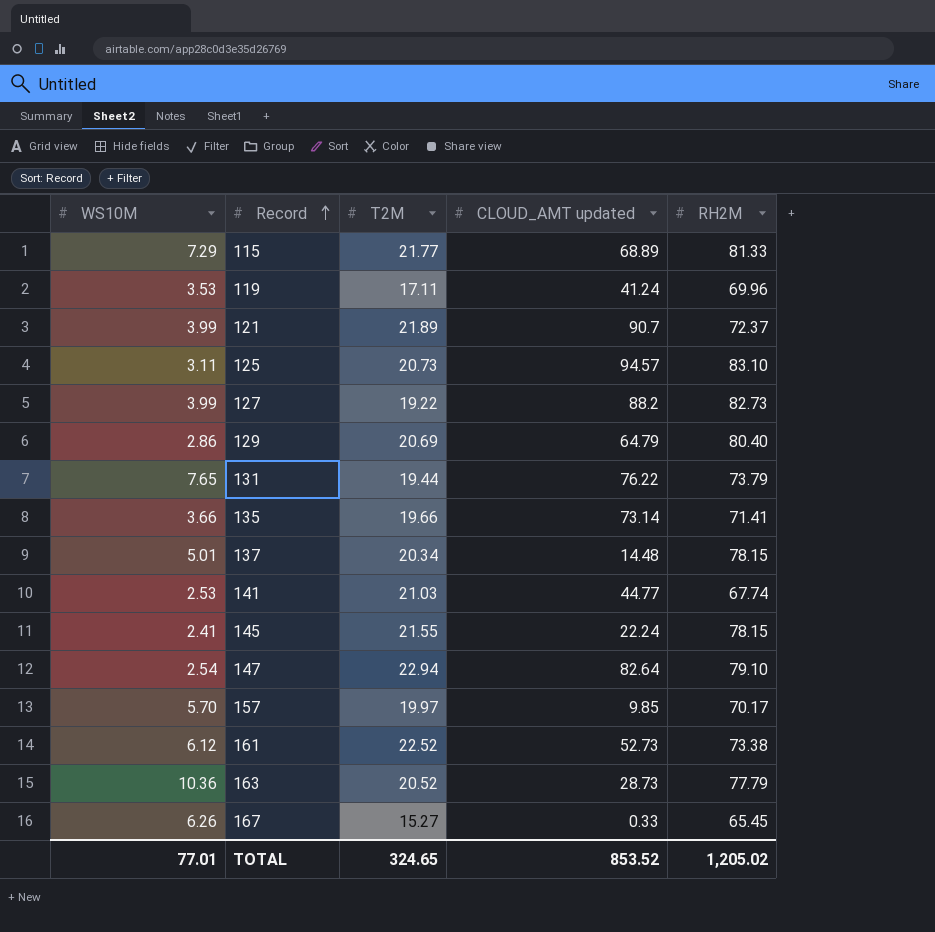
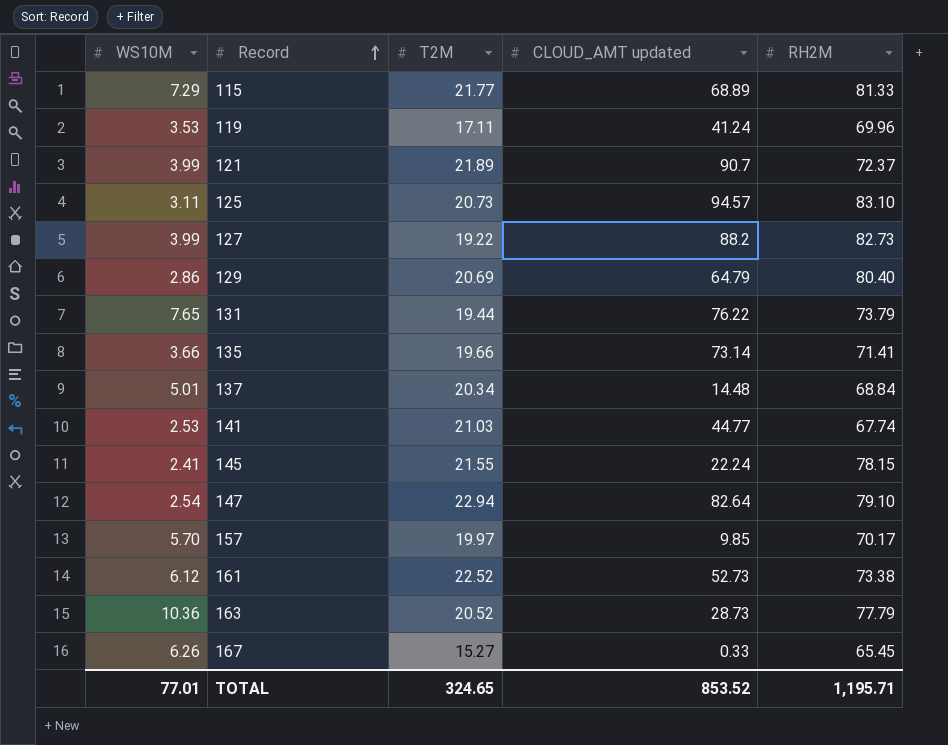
137 | RH2M: 78.15 -> 68.84
TOTAL | RH2M: 1,205.02 -> 1,195.71

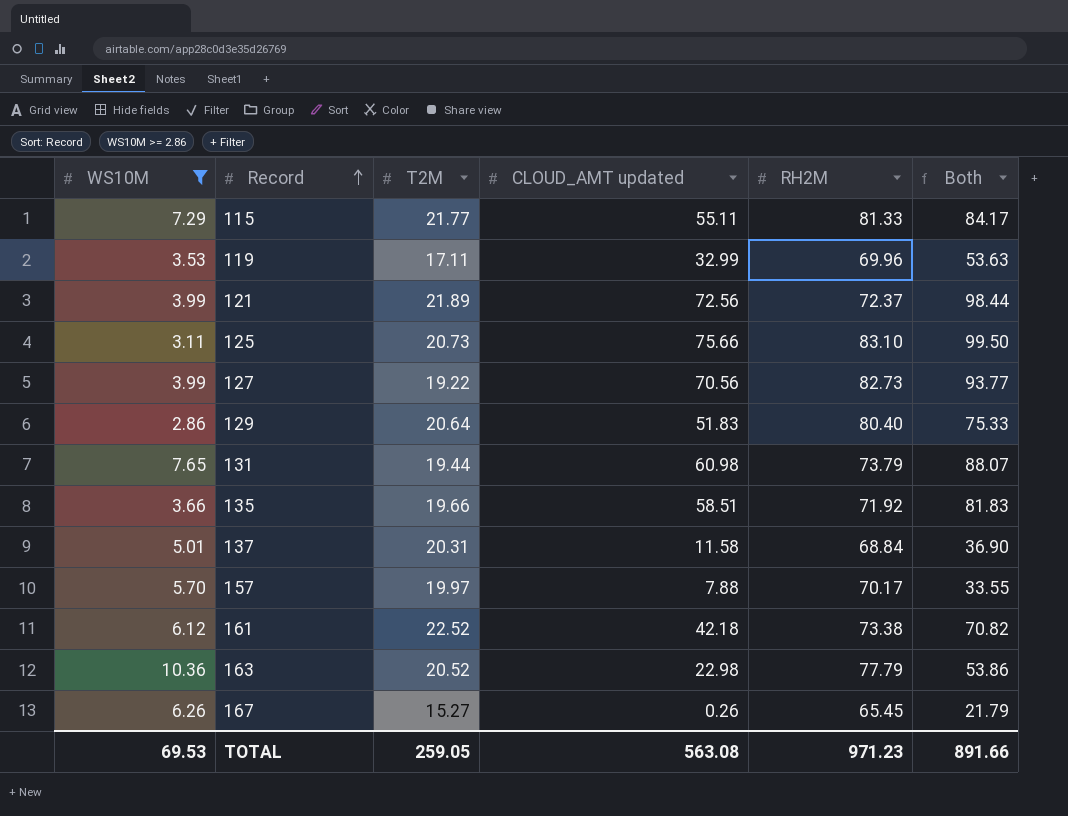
filter: none -> WS10M >= 2.86
column Both | formula: none -> [WS10M] + [T2M] + [CLOUD_AMT updated]
115 | CLOUD_AMT updated: 68.89 -> 55.11
119 | CLOUD_AMT updated: 41.24 -> 32.99
121 | CLOUD_AMT updated: 90.7 -> 72.56
125 | CLOUD_AMT updated: 94.57 -> 75.66
127 | CLOUD_AMT updated: 88.2 -> 70.56
129 | T2M: 20.69 -> 20.64
129 | CLOUD_AMT updated: 64.79 -> 51.83
131 | CLOUD_AMT updated: 76.22 -> 60.98
135 | CLOUD_AMT updated: 73.14 -> 58.51
135 | RH2M: 71.41 -> 71.92
137 | T2M: 20.34 -> 20.31
137 | CLOUD_AMT updated: 14.48 -> 11.58
157 | CLOUD_AMT updated: 9.85 -> 7.88
161 | CLOUD_AMT updated: 52.73 -> 42.18
163 | CLOUD_AMT updated: 28.73 -> 22.98
167 | CLOUD_AMT updated: 0.33 -> 0.26
TOTAL | WS10M: 77.01 -> 69.53
TOTAL | T2M: 324.65 -> 259.05
TOTAL | CLOUD_AMT updated: 853.52 -> 563.08
TOTAL | RH2M: 1,195.71 -> 971.23

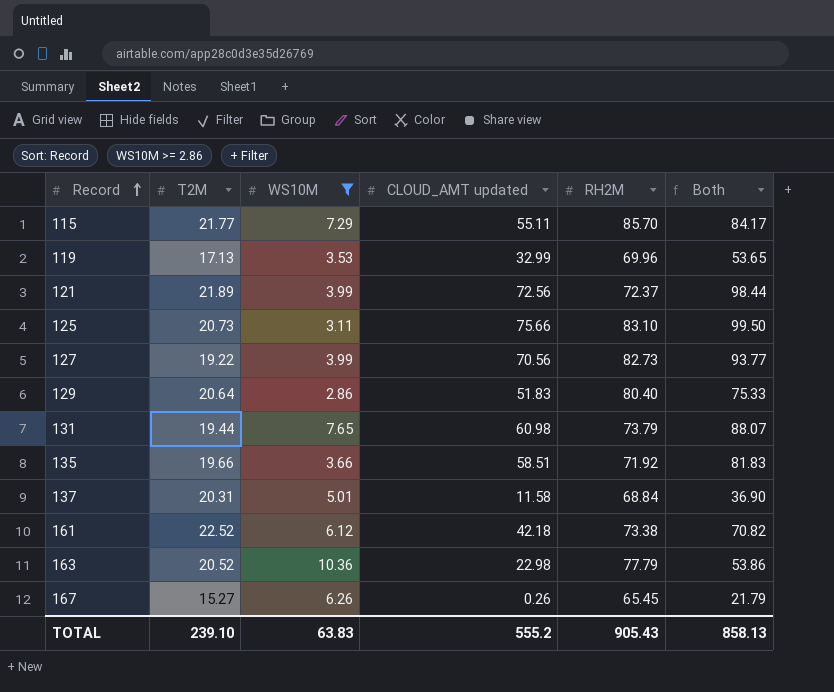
column WS10M | position: 1 -> 3
row 157: 5.70 | 19.97 | 7.88 | 70.17 | 33.55 -> none
115 | RH2M: 81.33 -> 85.70
119 | T2M: 17.11 -> 17.13
119 | Both: 53.63 -> 53.65
TOTAL | T2M: 259.05 -> 239.10
TOTAL | WS10M: 69.53 -> 63.83
TOTAL | CLOUD_AMT updated: 563.08 -> 555.2
TOTAL | RH2M: 971.23 -> 905.43
TOTAL | Both: 891.66 -> 858.13

